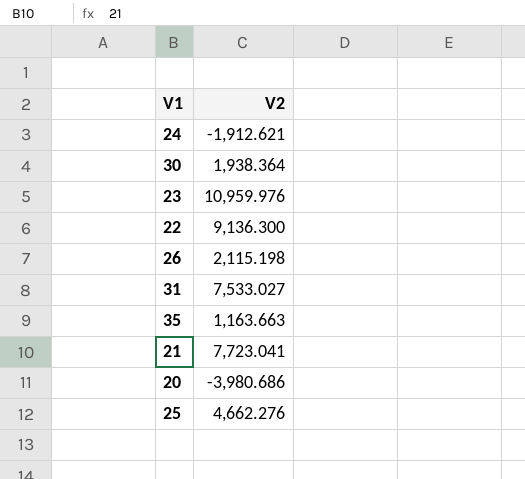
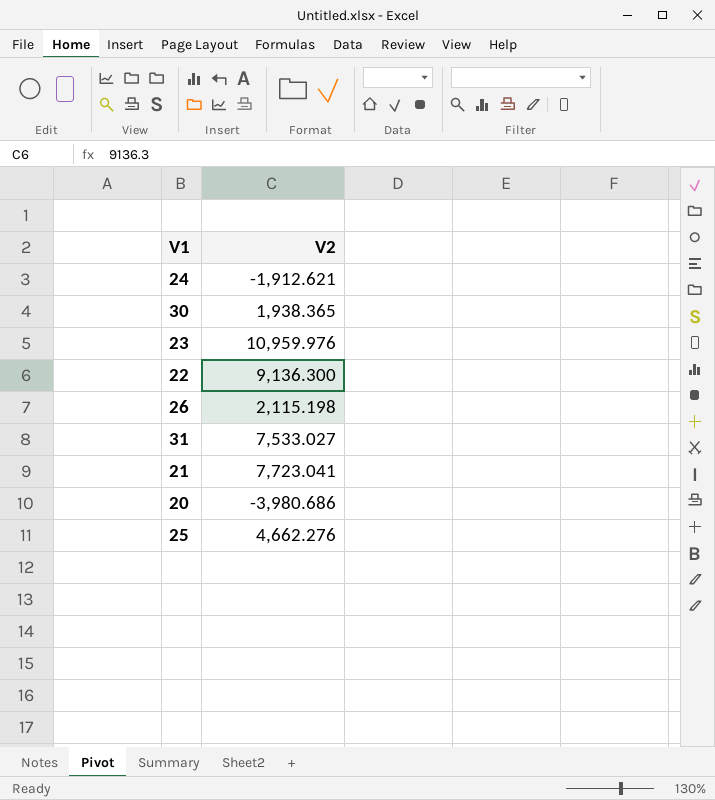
row 35: 1,163.663 -> none
30 | V2: 1,938.364 -> 1,938.365

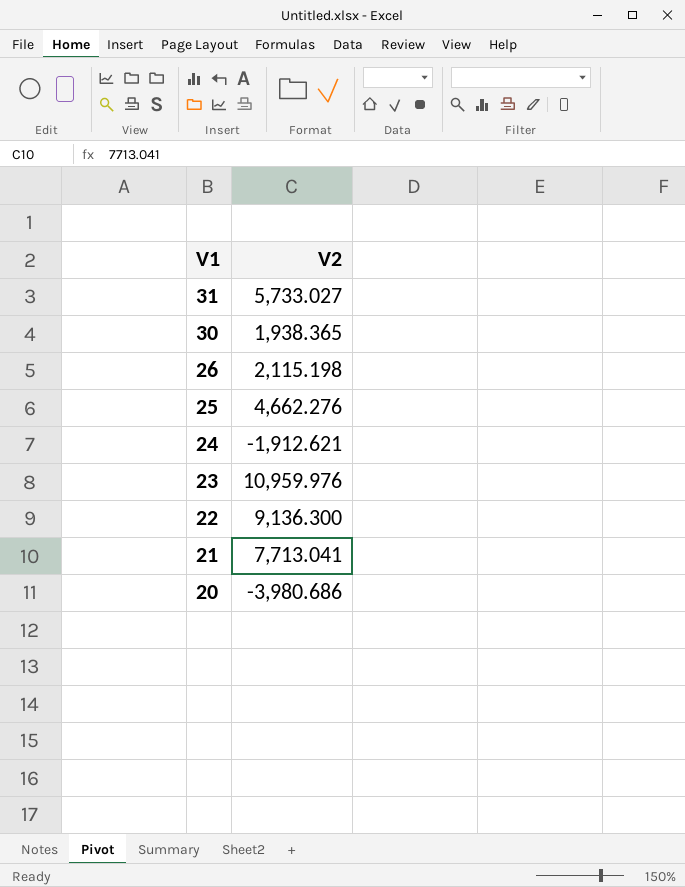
row order: none -> V1 descending
31 | V2: 7,533.027 -> 5,733.027
21 | V2: 7,723.041 -> 7,713.041

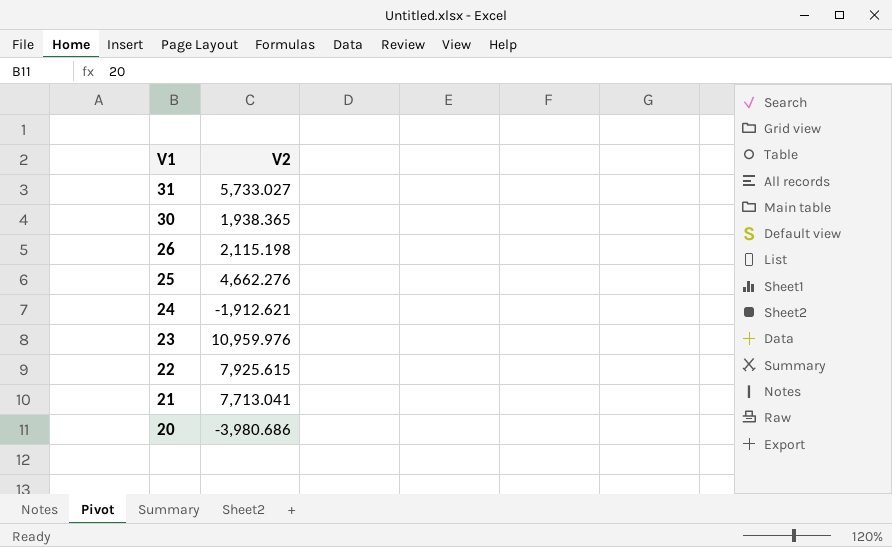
22 | V2: 9,136.300 -> 7,925.615

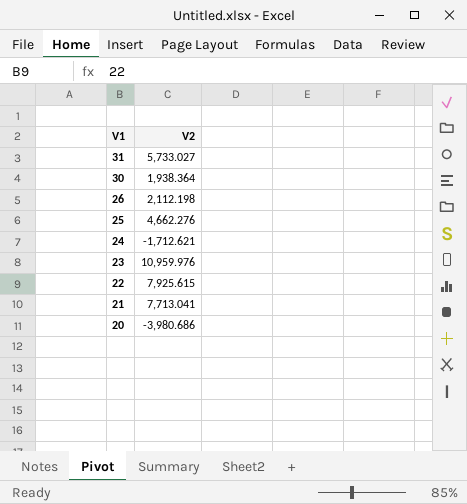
30 | V2: 1,938.365 -> 1,938.364
26 | V2: 2,115.198 -> 2,112.198
24 | V2: -1,912.621 -> -1,712.621

